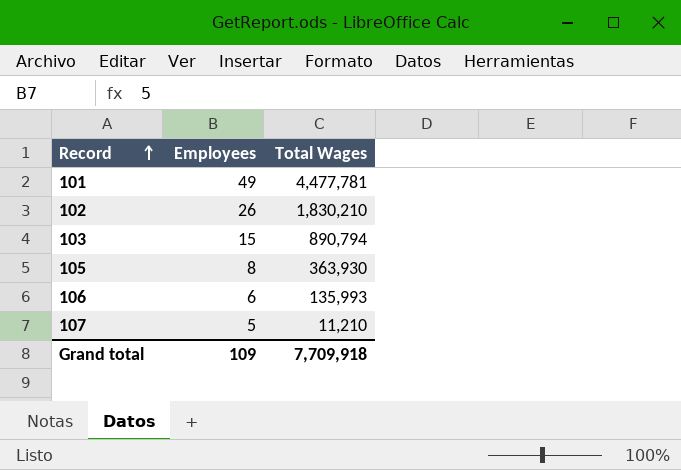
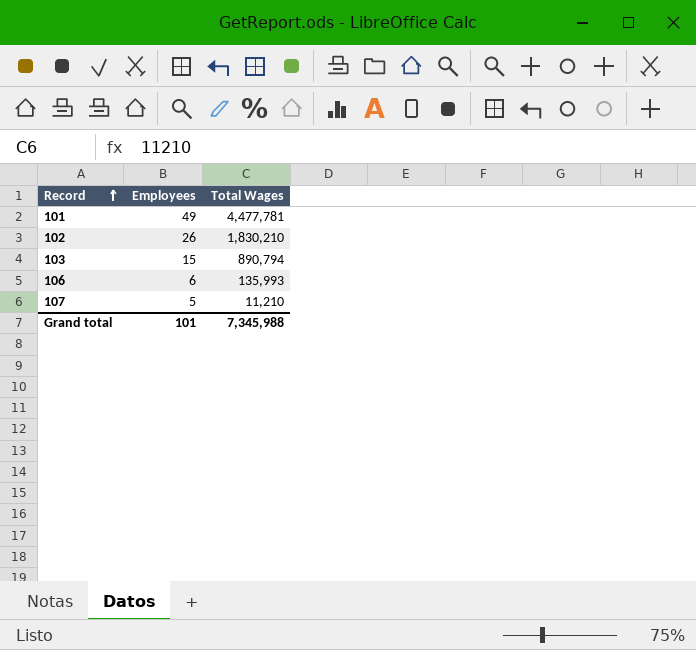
row 105: 8 | 363,930 -> none
Grand total | Employees: 109 -> 101
Grand total | Total Wages: 7,709,918 -> 7,345,988

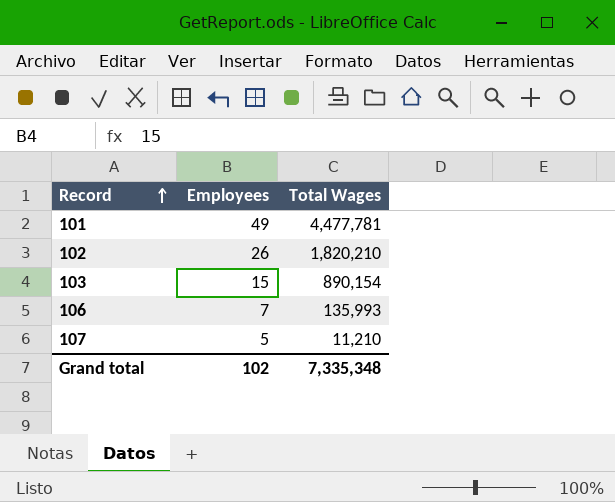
102 | Total Wages: 1,830,210 -> 1,820,210
103 | Total Wages: 890,794 -> 890,154
106 | Employees: 6 -> 7
Grand total | Employees: 101 -> 102
Grand total | Total Wages: 7,345,988 -> 7,335,348

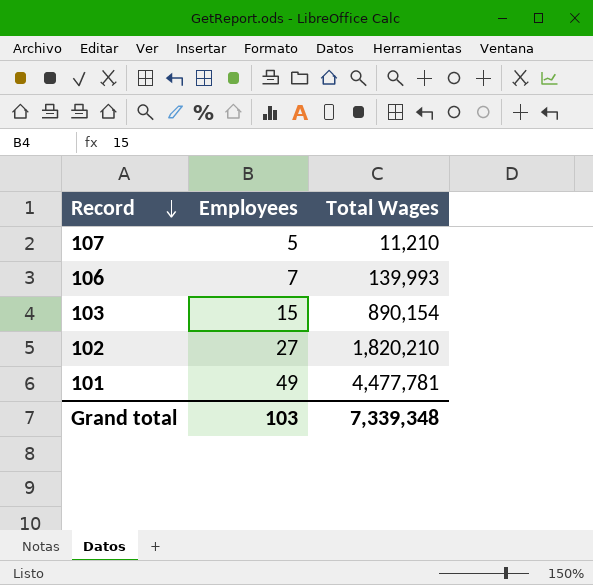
row order: Record ascending -> Record descending
106 | Total Wages: 135,993 -> 139,993
102 | Employees: 26 -> 27
Grand total | Employees: 102 -> 103
Grand total | Total Wages: 7,335,348 -> 7,339,348

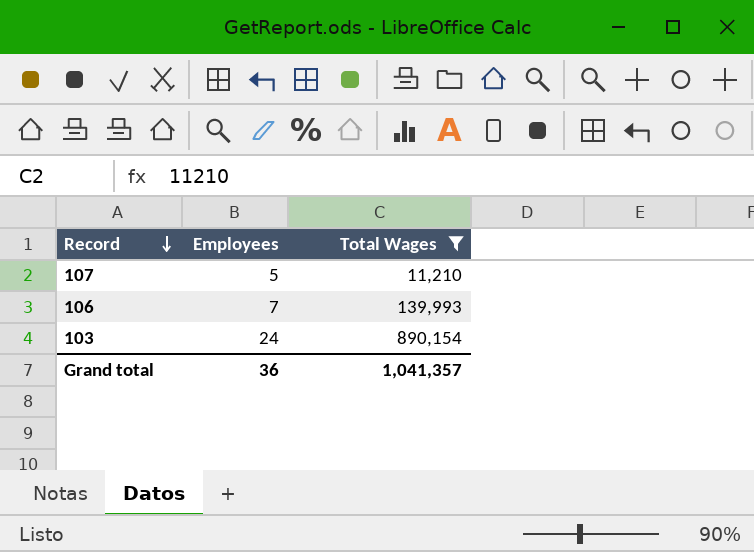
filter: none -> Total Wages <= 890,154
103 | Employees: 15 -> 24
Grand total | Employees: 103 -> 36
Grand total | Total Wages: 7,339,348 -> 1,041,357

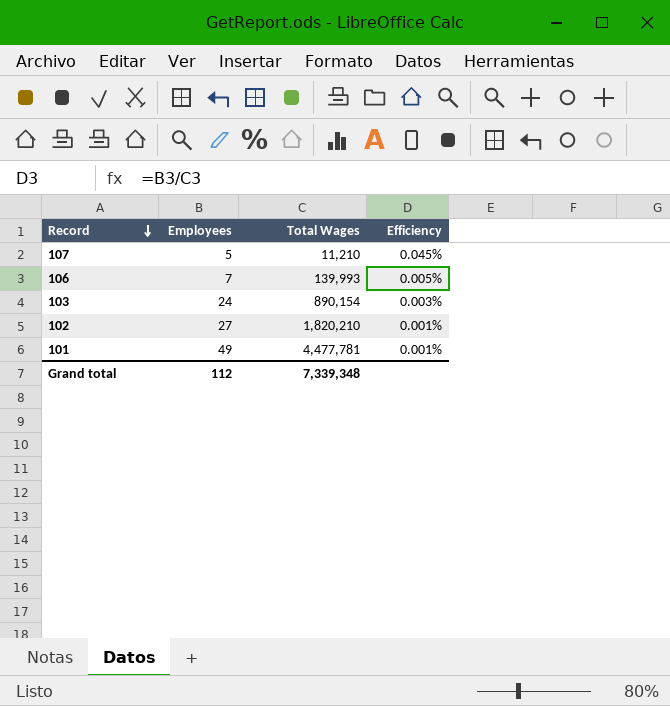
filter: Total Wages <= 890,154 -> none
column Efficiency | formula: none -> [Employees] / [Total Wages]
Grand total | Employees: 36 -> 112
Grand total | Total Wages: 1,041,357 -> 7,339,348

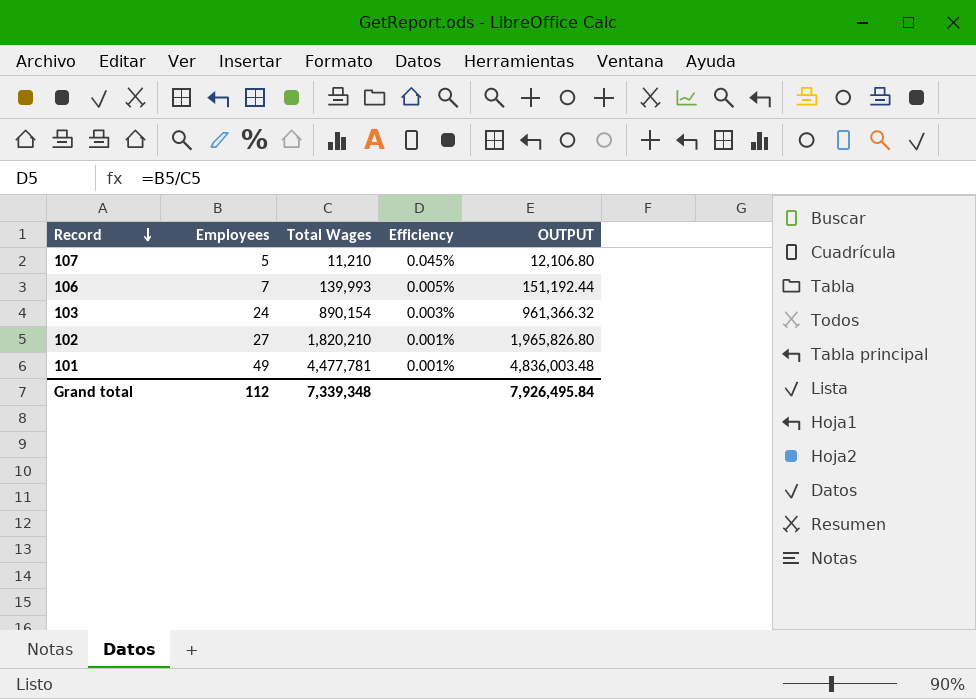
column OUTPUT | formula: none -> [Total Wages] * 1.08

